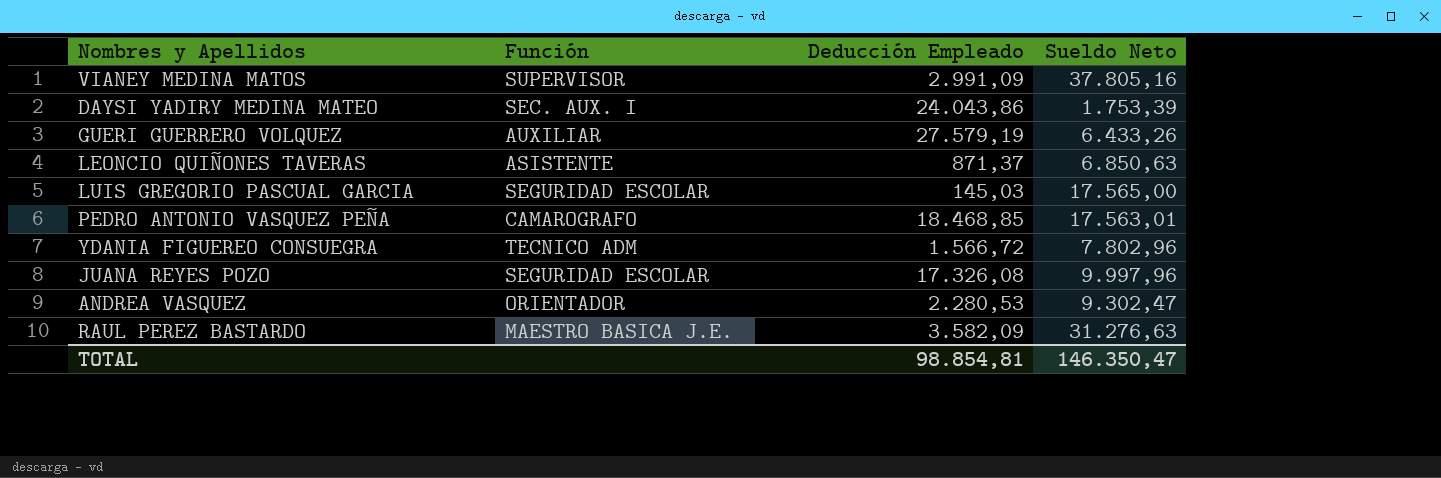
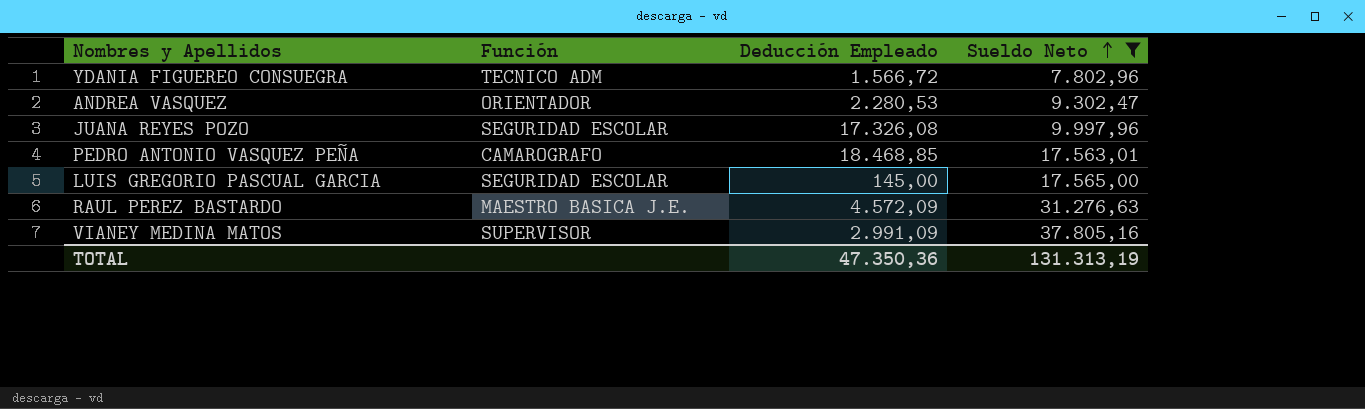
filter: none -> Sueldo Neto >= 7.802,96
row order: none -> Sueldo Neto ascending
LUIS GREGORIO PASCUAL GARCIA | Deducción Empleado: 145,03 -> 145,00
RAUL PEREZ BASTARDO | Deducción Empleado: 3.582,09 -> 4.572,09
TOTAL | Deducción Empleado: 98.854,81 -> 47.350,36
TOTAL | Sueldo Neto: 146.350,47 -> 131.313,19

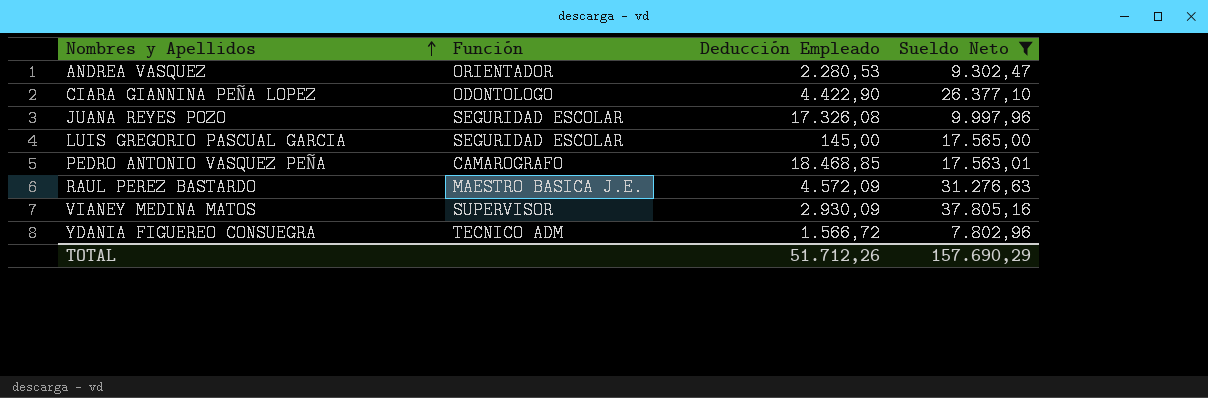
row order: Sueldo Neto ascending -> Nombres y Apellidos ascending
row CIARA GIANNINA PEÑA LOPEZ: none -> ODONTOLOGO | 4.422,90 | 26.377,10
VIANEY MEDINA MATOS | Deducción Empleado: 2.991,09 -> 2.930,09
TOTAL | Deducción Empleado: 47.350,36 -> 51.712,26
TOTAL | Sueldo Neto: 131.313,19 -> 157.690,29

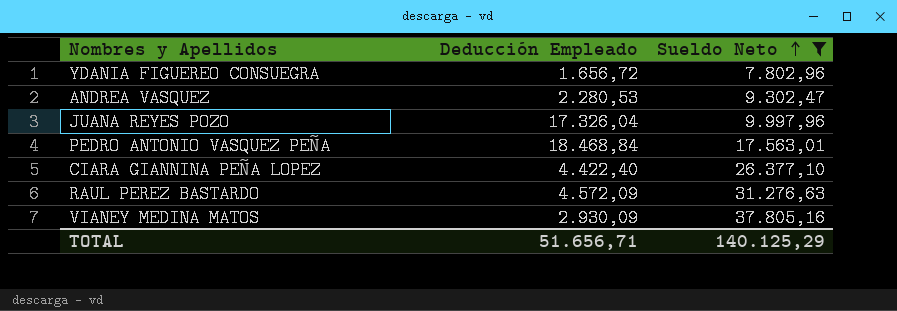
row order: Nombres y Apellidos ascending -> Sueldo Neto ascending
column Función | position: 2 -> none
row LUIS GREGORIO PASCUAL GARCIA: SEGURIDAD ESCOLAR | 145,00 | 17.565,00 -> none
YDANIA FIGUEREO CONSUEGRA | Deducción Empleado: 1.566,72 -> 1.656,72
JUANA REYES POZO | Deducción Empleado: 17.326,08 -> 17.326,04
PEDRO ANTONIO VASQUEZ PEÑA | Deducción Empleado: 18.468,85 -> 18.468,84
CIARA GIANNINA PEÑA LOPEZ | Deducción Empleado: 4.422,90 -> 4.422,40
TOTAL | Deducción Empleado: 51.712,26 -> 51.656,71
TOTAL | Sueldo Neto: 157.690,29 -> 140.125,29

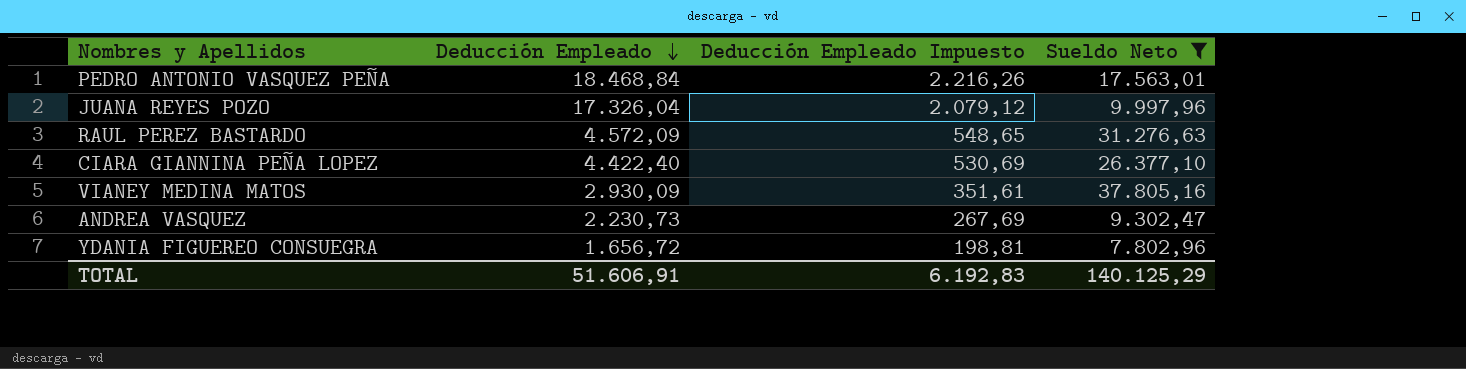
row order: Sueldo Neto ascending -> Deducción Empleado descending
column Deducción Empleado Impuesto | formula: none -> [Deducción Empleado] * 0,12
ANDREA VASQUEZ | Deducción Empleado: 2.280,53 -> 2.230,73
TOTAL | Deducción Empleado: 51.656,71 -> 51.606,91

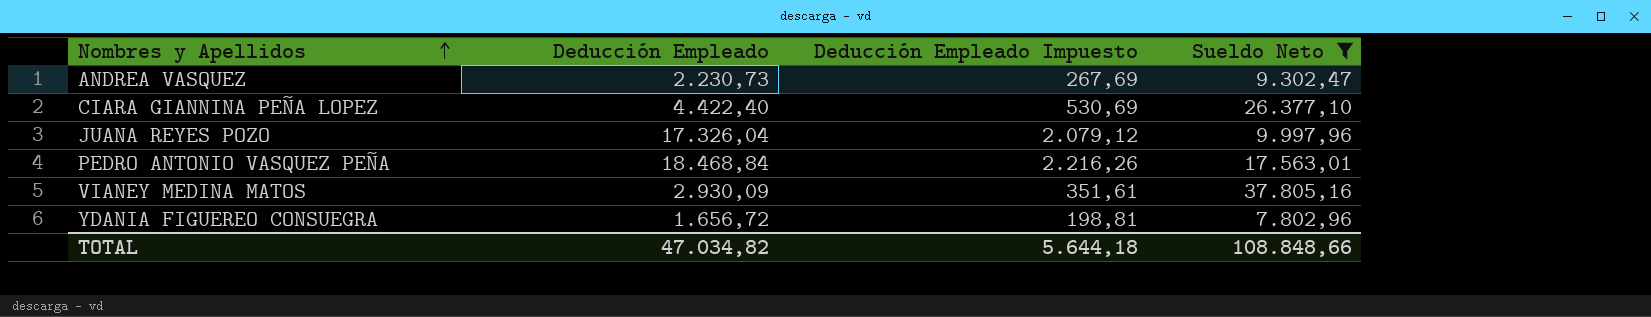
row order: Deducción Empleado descending -> Nombres y Apellidos ascending
row RAUL PEREZ BASTARDO: 4.572,09 | 548,65 | 31.276,63 -> none
TOTAL | Deducción Empleado: 51.606,91 -> 47.034,82
TOTAL | Deducción Empleado Impuesto: 6.192,83 -> 5.644,18
TOTAL | Sueldo Neto: 140.125,29 -> 108.848,66

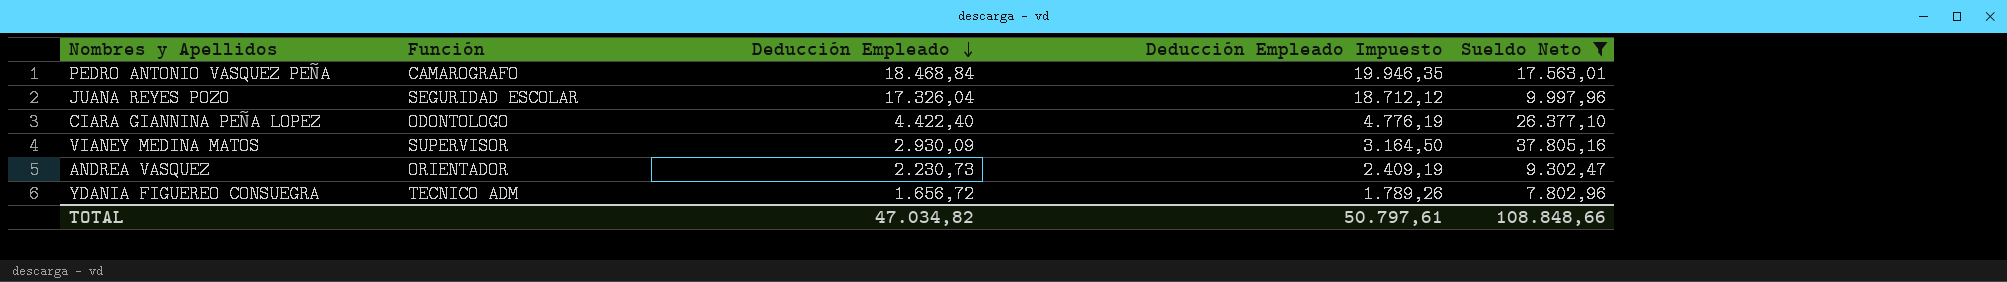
row order: Nombres y Apellidos ascending -> Deducción Empleado descending
column Función | position: none -> 2
column Deducción Empleado Impuesto | formula: [Deducción Empleado] * 0,12 -> [Deducción Empleado] * 1,08
TOTAL | Deducción Empleado Impuesto: 5.644,18 -> 50.797,61

